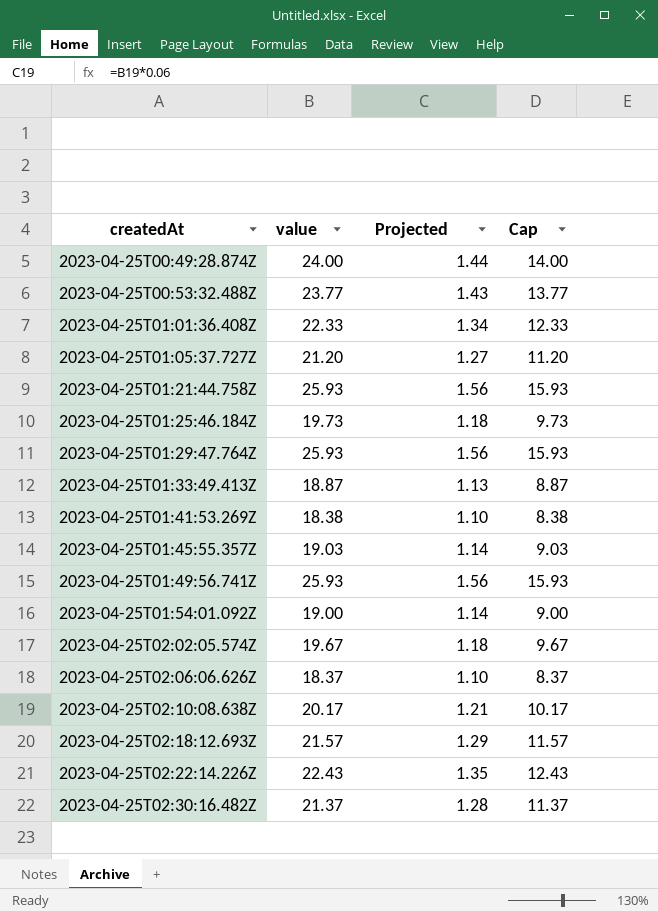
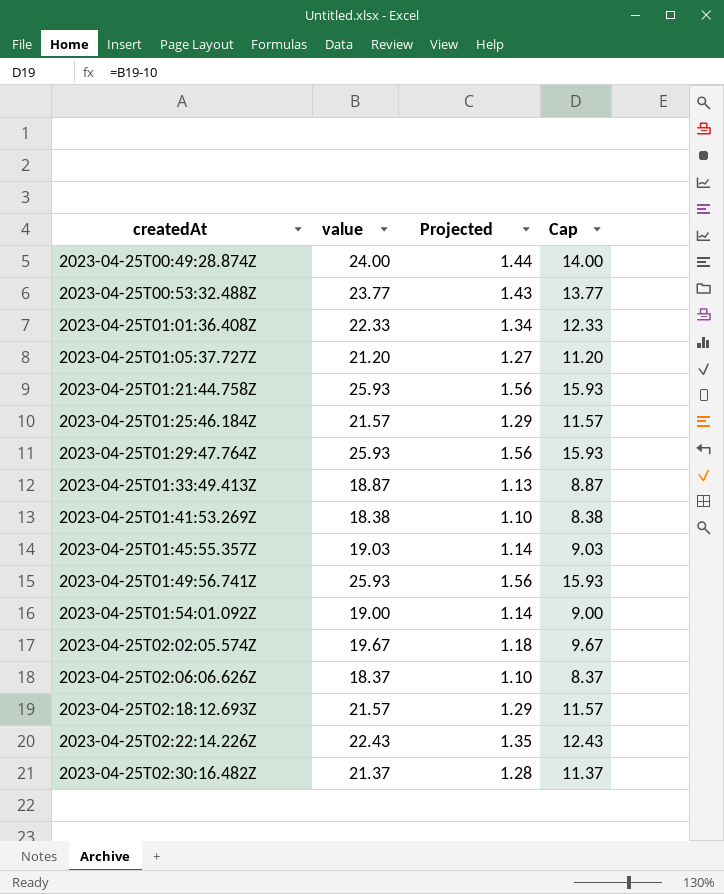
row 2023-04-25T02:10:08.638Z: 20.17 | 1.21 | 10.17 -> none
2023-04-25T01:25:46.184Z | value: 19.73 -> 21.57
2023-04-25T01:25:46.184Z | Projected: 1.18 -> 1.29
2023-04-25T01:25:46.184Z | Cap: 9.73 -> 11.57

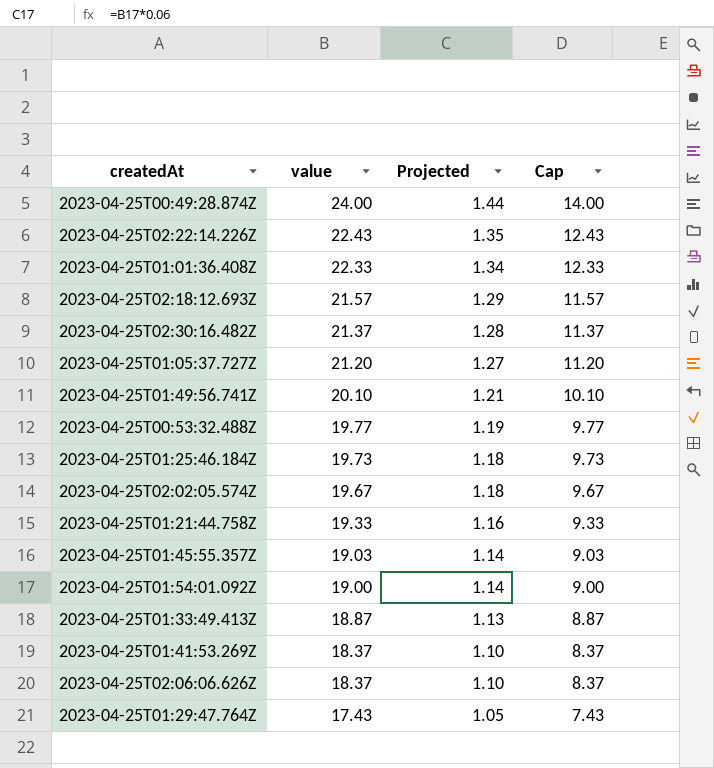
row order: createdAt ascending -> value descending
2023-04-25T01:49:56.741Z | value: 25.93 -> 20.10
2023-04-25T01:49:56.741Z | Projected: 1.56 -> 1.21
2023-04-25T01:49:56.741Z | Cap: 15.93 -> 10.10
2023-04-25T00:53:32.488Z | value: 23.77 -> 19.77
2023-04-25T00:53:32.488Z | Projected: 1.43 -> 1.19
2023-04-25T00:53:32.488Z | Cap: 13.77 -> 9.77
2023-04-25T01:25:46.184Z | value: 21.57 -> 19.73
2023-04-25T01:25:46.184Z | Projected: 1.29 -> 1.18
2023-04-25T01:25:46.184Z | Cap: 11.57 -> 9.73
2023-04-25T01:21:44.758Z | value: 25.93 -> 19.33
2023-04-25T01:21:44.758Z | Projected: 1.56 -> 1.16
2023-04-25T01:21:44.758Z | Cap: 15.93 -> 9.33
2023-04-25T01:41:53.269Z | value: 18.38 -> 18.37
2023-04-25T01:41:53.269Z | Cap: 8.38 -> 8.37
2023-04-25T01:29:47.764Z | value: 25.93 -> 17.43
2023-04-25T01:29:47.764Z | Projected: 1.56 -> 1.05
2023-04-25T01:29:47.764Z | Cap: 15.93 -> 7.43

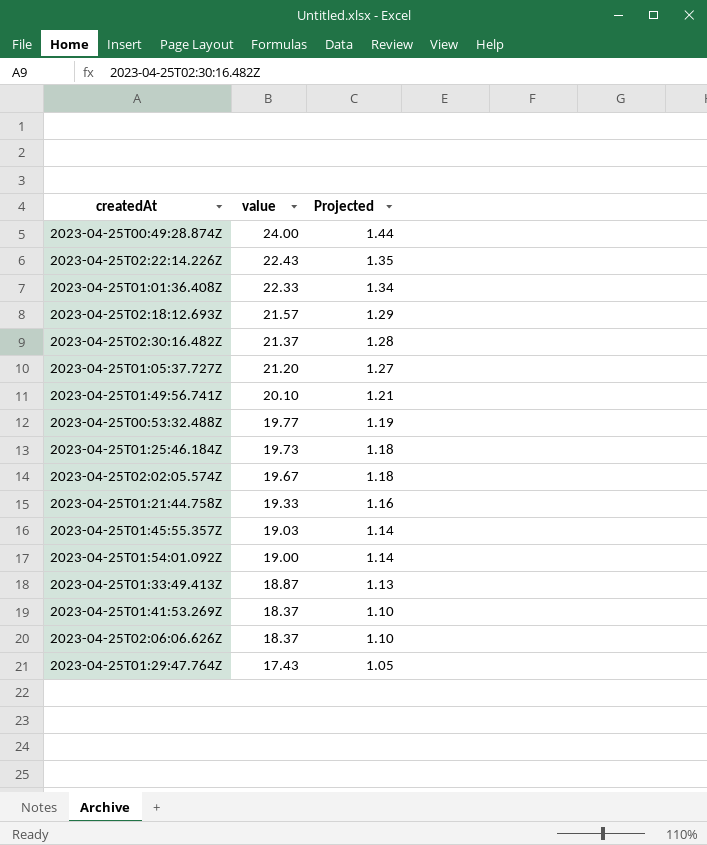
column Cap | formula: [value] - 10 -> none

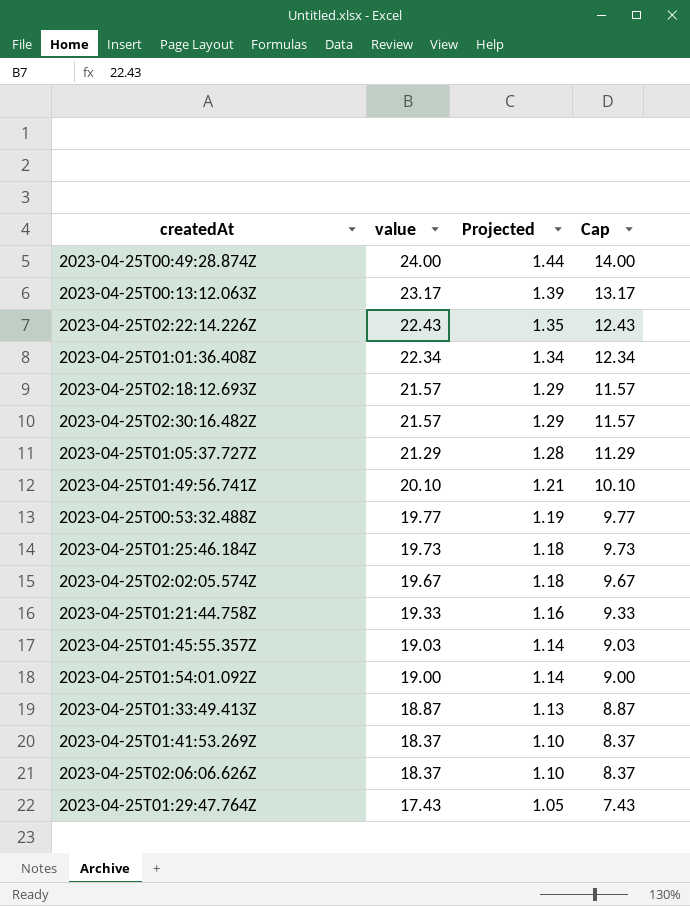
column Cap | formula: none -> [value] - 10
row 2023-04-25T00:13:12.063Z: none -> 23.17 | 1.39 | 13.17
2023-04-25T01:01:36.408Z | value: 22.33 -> 22.34
2023-04-25T02:30:16.482Z | value: 21.37 -> 21.57
2023-04-25T02:30:16.482Z | Projected: 1.28 -> 1.29
2023-04-25T01:05:37.727Z | value: 21.20 -> 21.29
2023-04-25T01:05:37.727Z | Projected: 1.27 -> 1.28

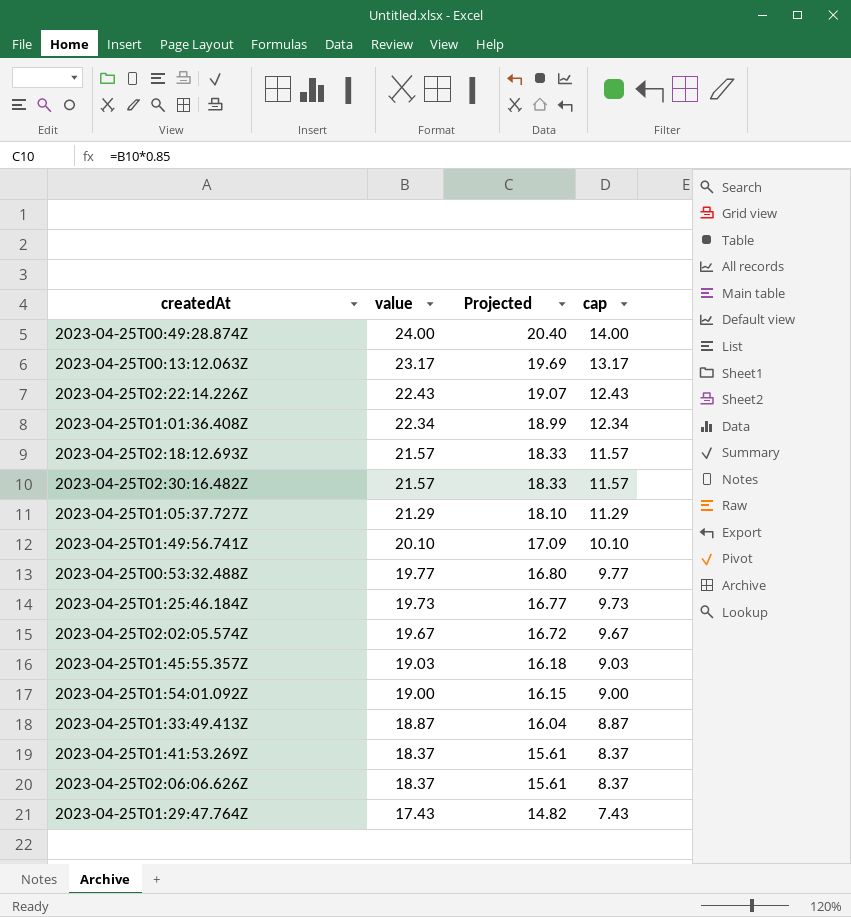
column Projected | formula: [value] * 0.06 -> [value] * 0.85
column name: Cap -> cap
row 2023-04-25T01:21:44.758Z: 19.33 | 1.16 | 9.33 -> none

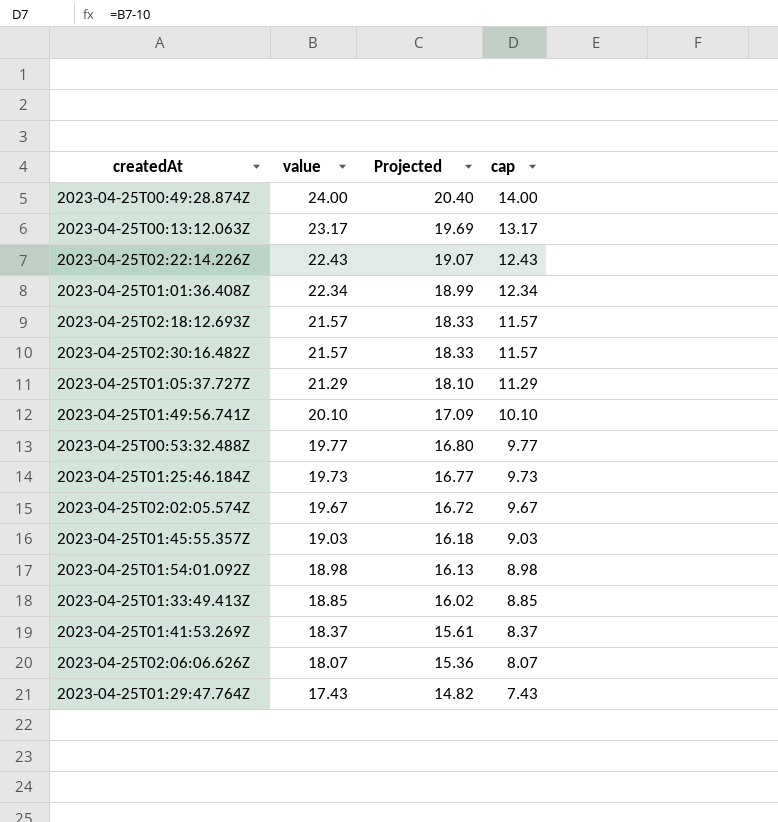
2023-04-25T01:54:01.092Z | value: 19.00 -> 18.98
2023-04-25T01:54:01.092Z | Projected: 16.15 -> 16.13
2023-04-25T01:54:01.092Z | cap: 9.00 -> 8.98
2023-04-25T01:33:49.413Z | value: 18.87 -> 18.85
2023-04-25T01:33:49.413Z | Projected: 16.04 -> 16.02
2023-04-25T01:33:49.413Z | cap: 8.87 -> 8.85
2023-04-25T02:06:06.626Z | value: 18.37 -> 18.07
2023-04-25T02:06:06.626Z | Projected: 15.61 -> 15.36
2023-04-25T02:06:06.626Z | cap: 8.37 -> 8.07

